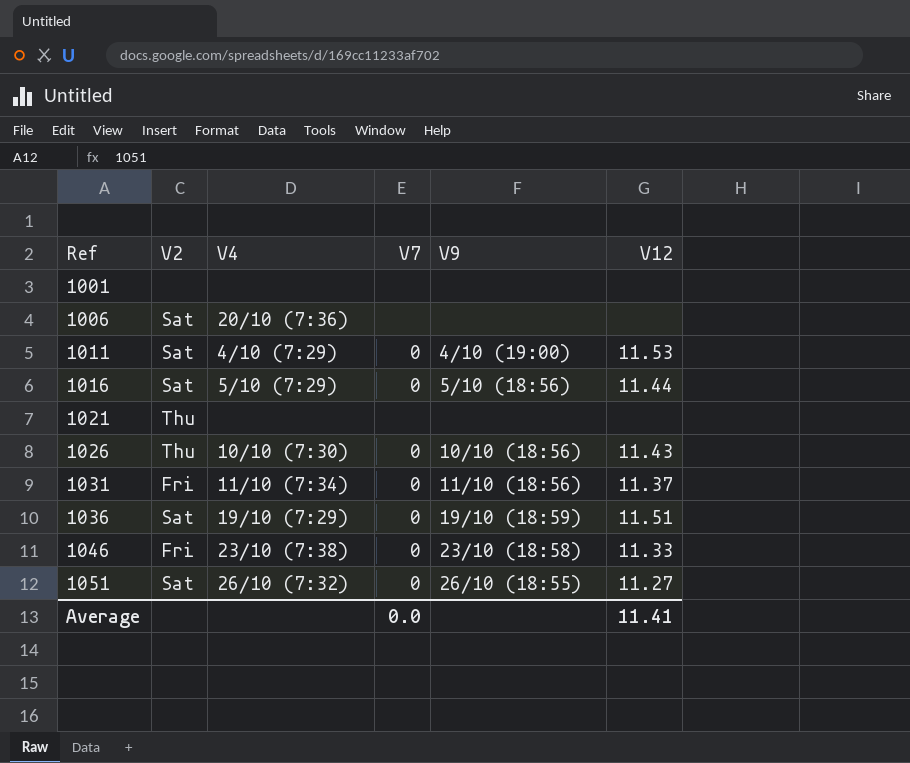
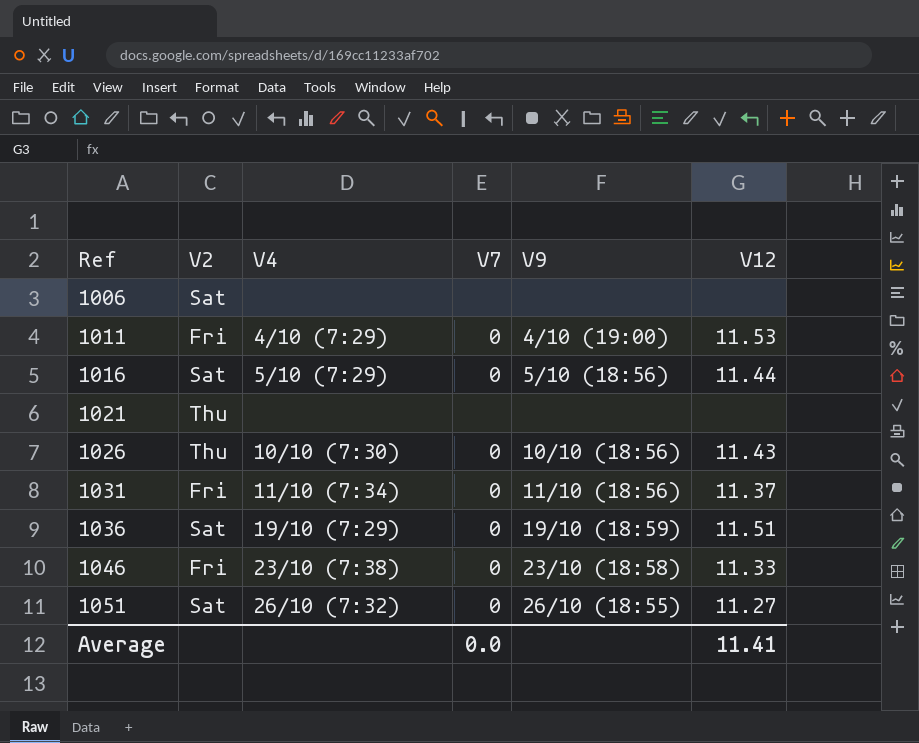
row 1001: none | none | none | none | none -> none
1006 | V4: 20/10 (7:36) -> none
1011 | V2: Sat -> Fri

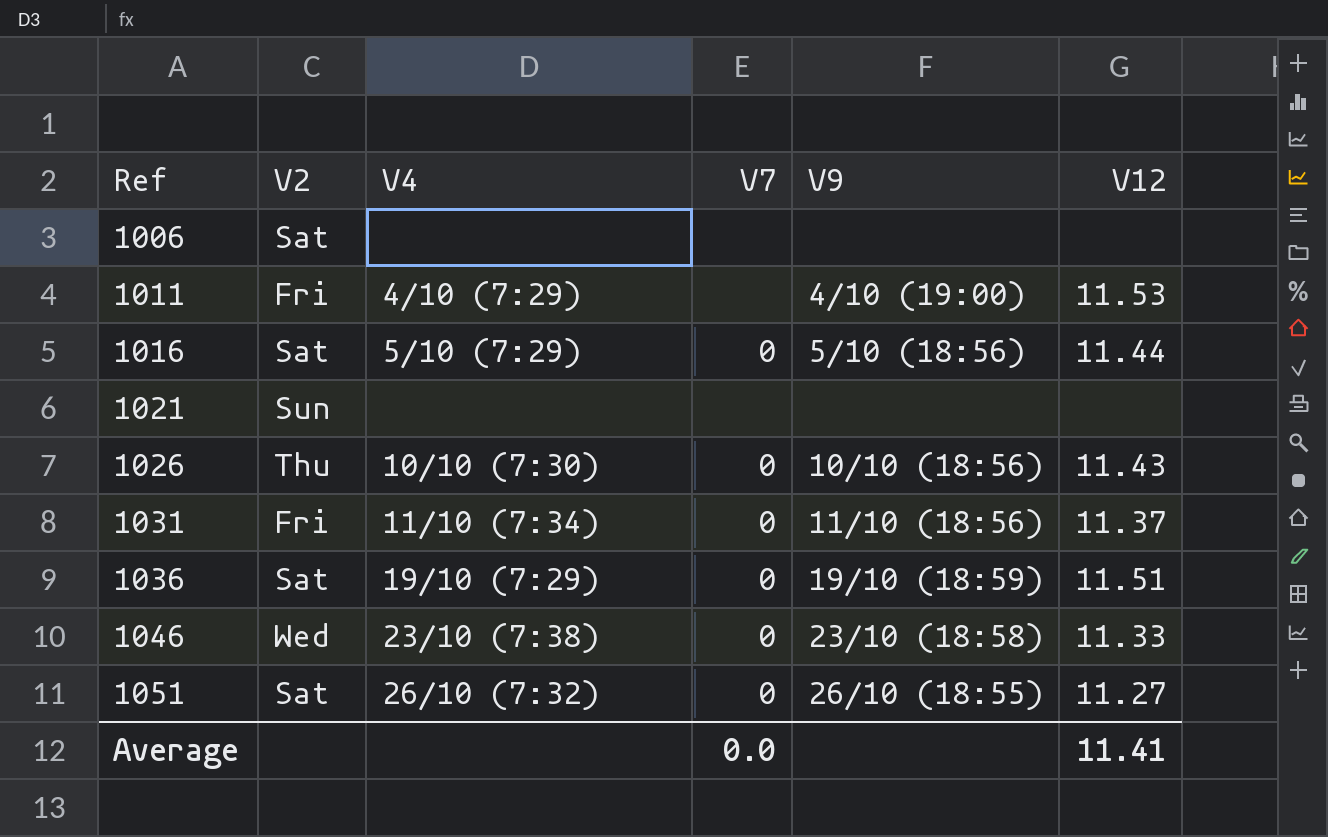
1011 | V7: 0 -> none
1021 | V2: Thu -> Sun
1046 | V2: Fri -> Wed

